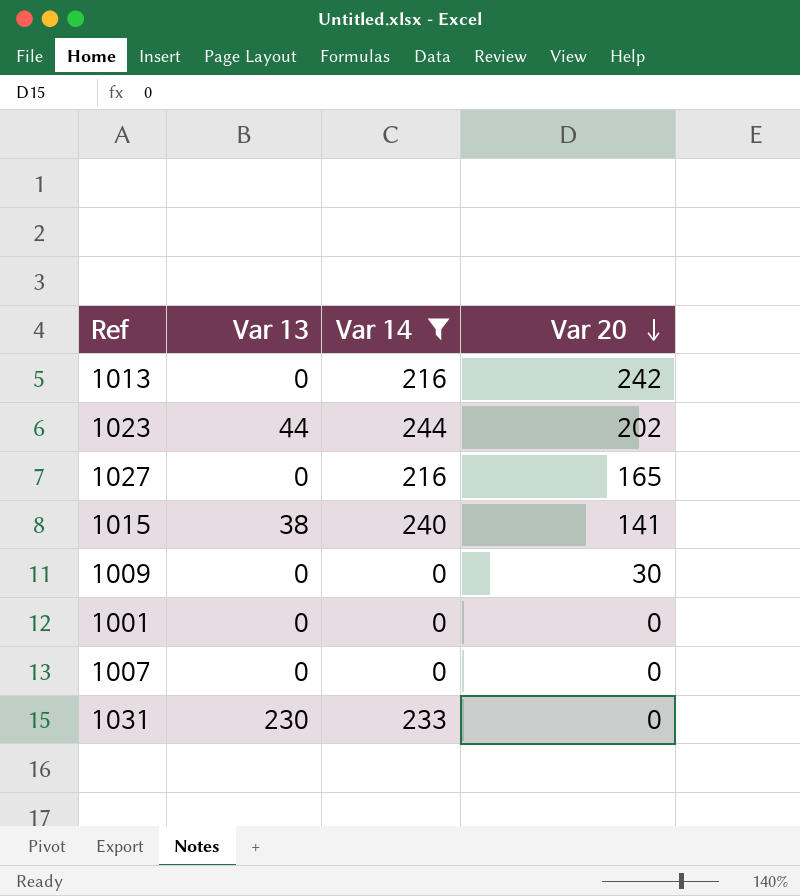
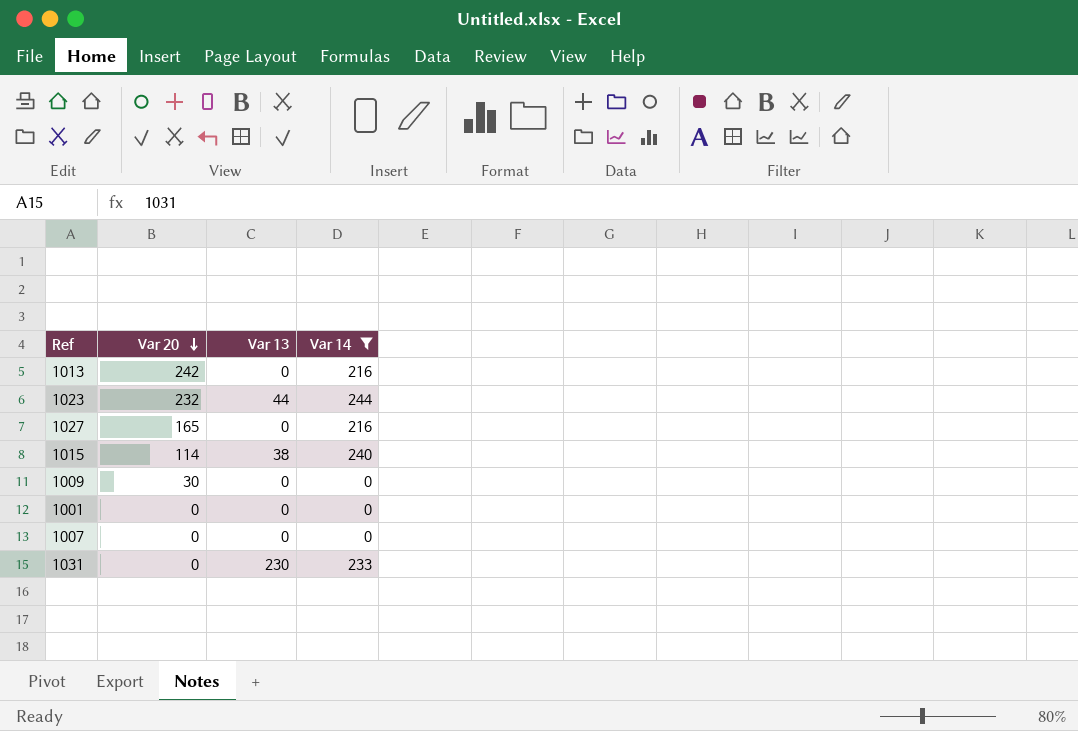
column Var 20 | position: 4 -> 2
1023 | Var 20: 202 -> 232
1015 | Var 20: 141 -> 114

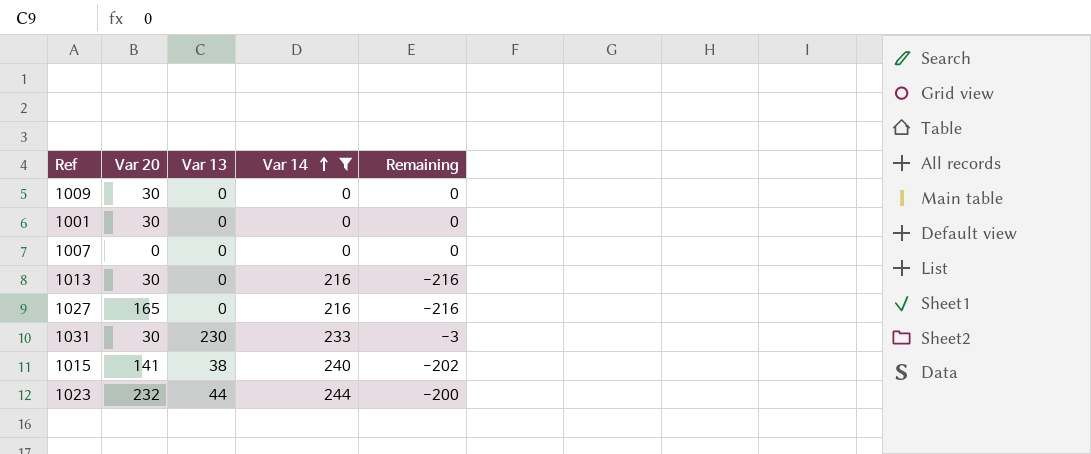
row order: Var 20 descending -> Var 14 ascending
column Remaining | formula: none -> [Var 13] - [Var 14]
1001 | Var 20: 0 -> 30
1013 | Var 20: 242 -> 30
1031 | Var 20: 0 -> 30
1015 | Var 20: 114 -> 141

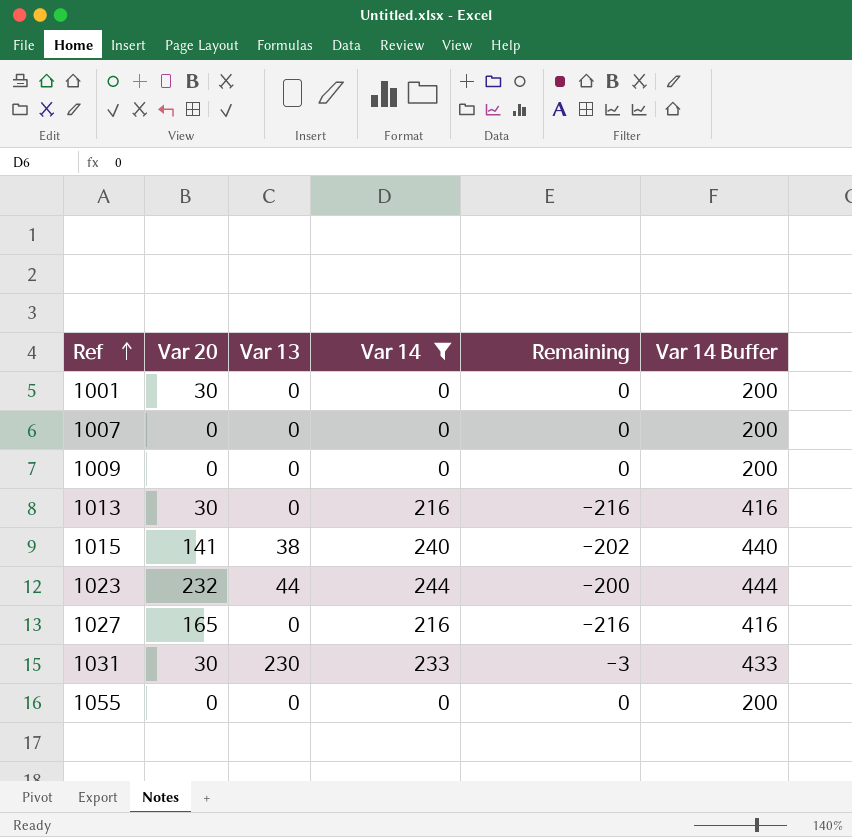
row order: Var 14 ascending -> Ref ascending
column Var 14 Buffer | formula: none -> [Var 14] + 200
1009 | Var 20: 30 -> 0
row 1055: none -> 0 | 0 | 0 | 0 | 200

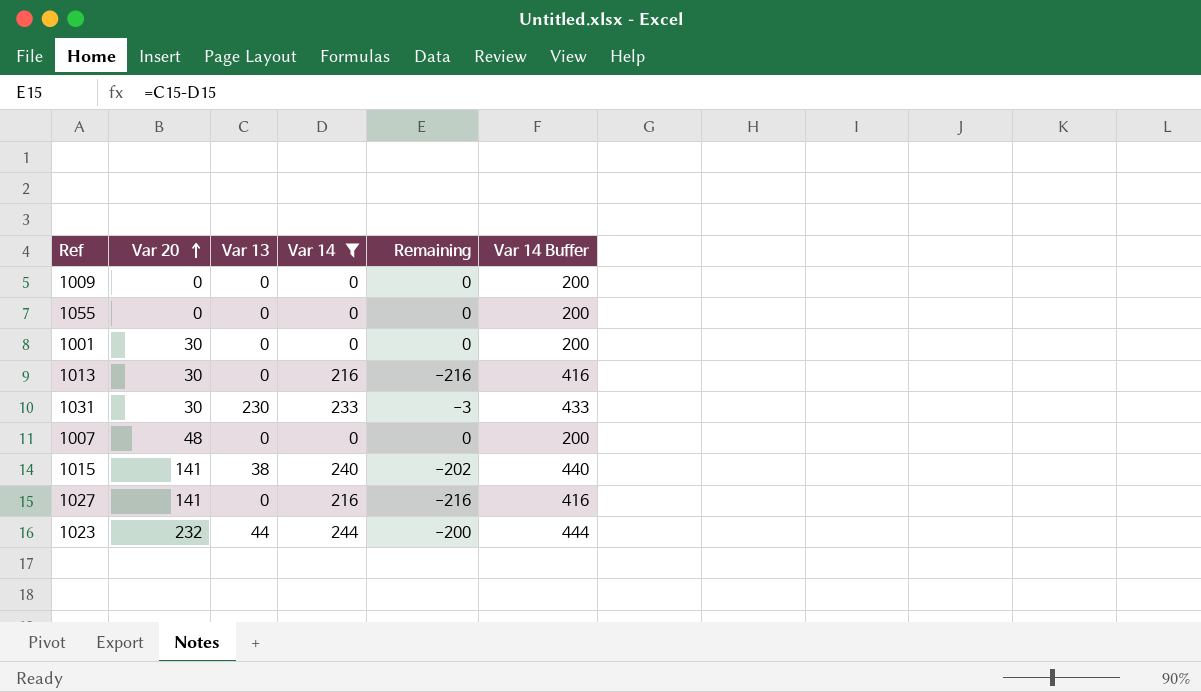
row order: Ref ascending -> Var 20 ascending
1007 | Var 20: 0 -> 48
1027 | Var 20: 165 -> 141

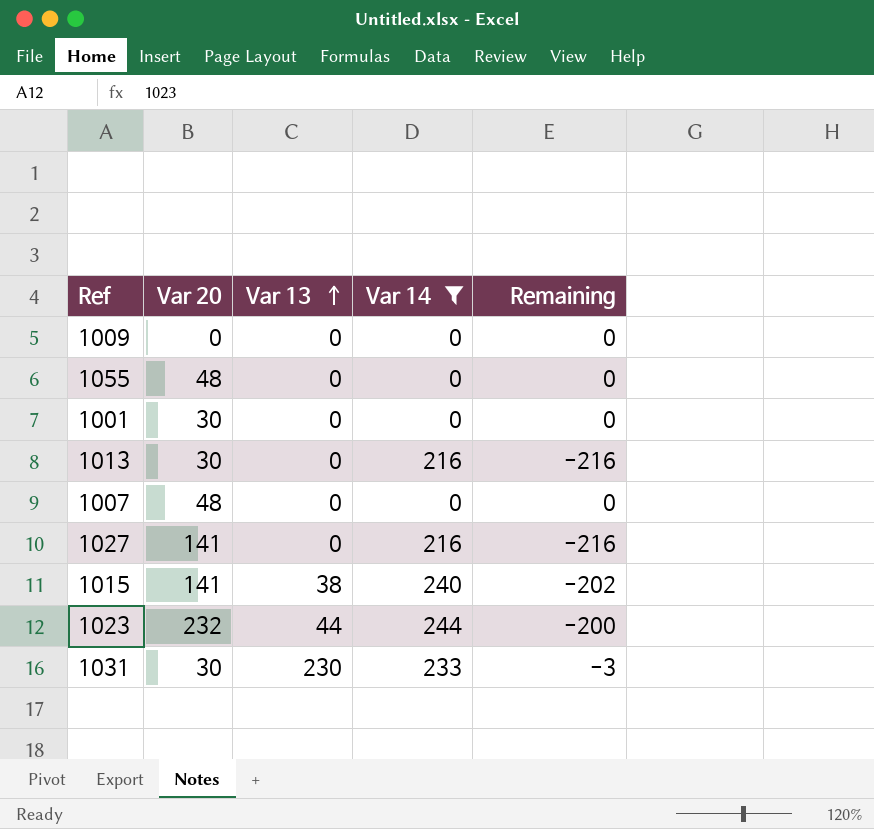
row order: Var 20 ascending -> Var 13 ascending
column Var 14 Buffer | formula: [Var 14] + 200 -> none
1055 | Var 20: 0 -> 48

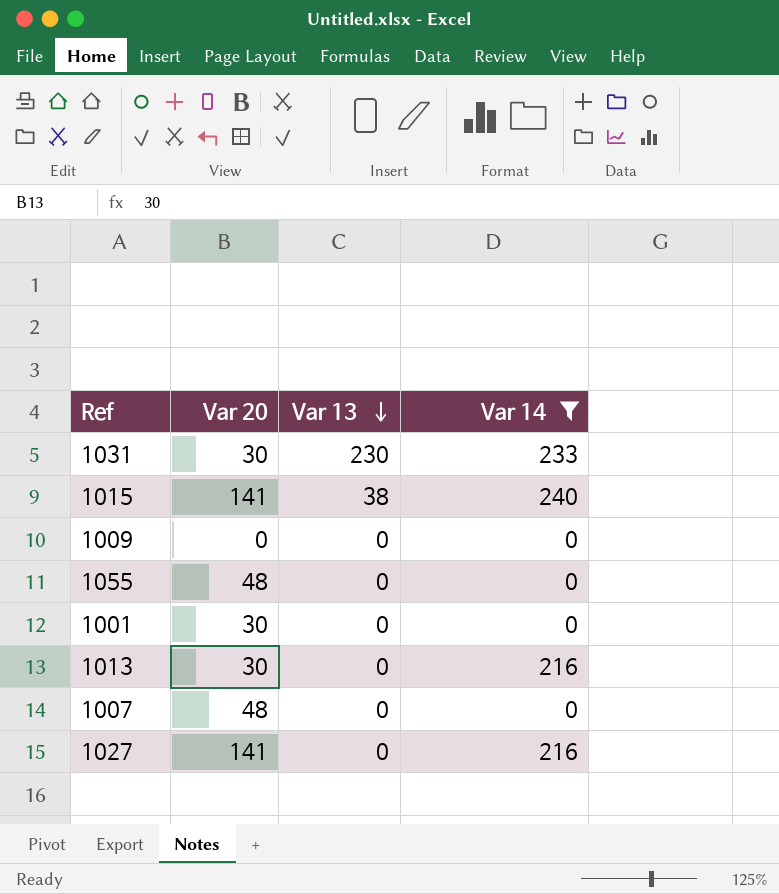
row order: Var 13 ascending -> Var 13 descending
column Remaining | formula: [Var 13] - [Var 14] -> none
row 1023: 232 | 44 | 244 | -200 -> none

